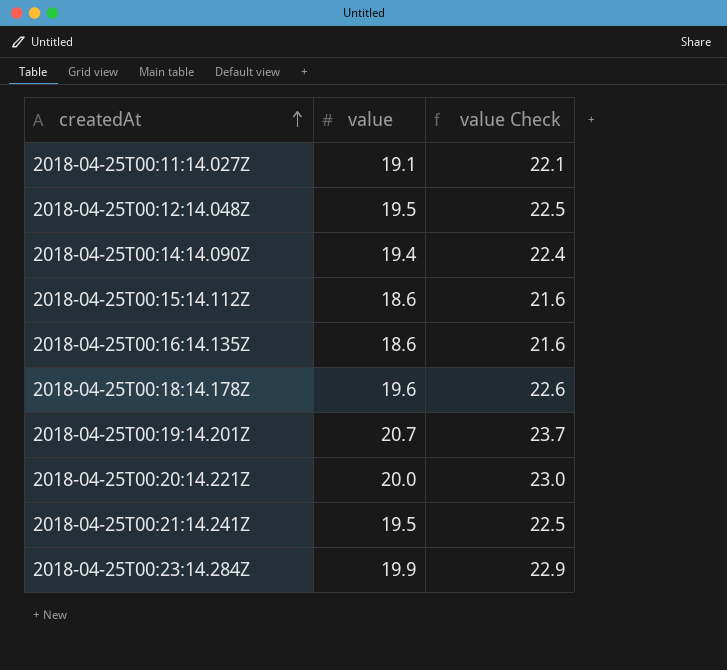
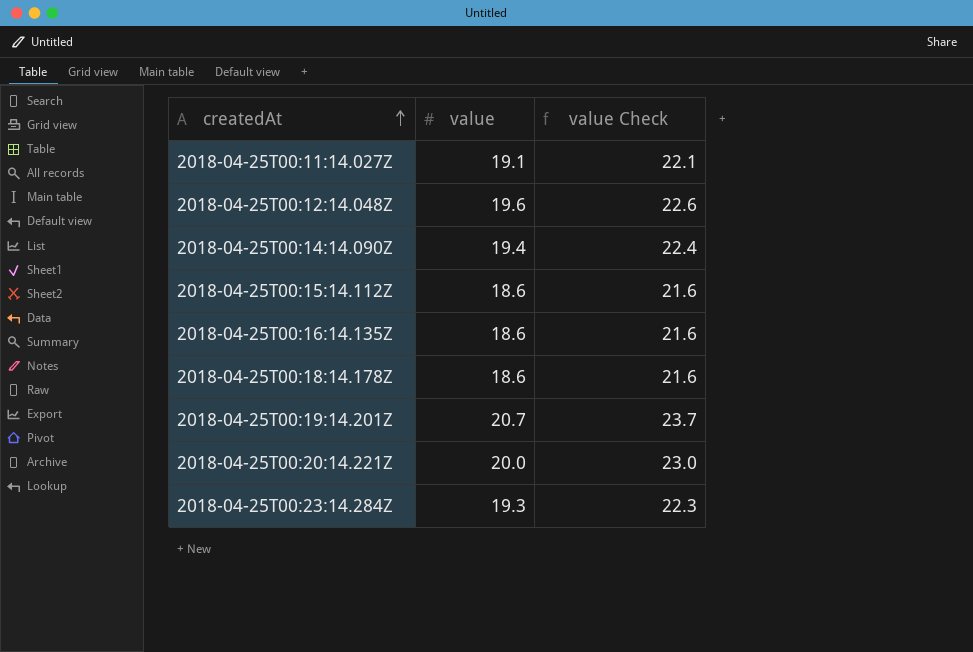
row 2018-04-25T00:21:14.241Z: 19.5 | 22.5 -> none
2018-04-25T00:12:14.048Z | value: 19.5 -> 19.6
2018-04-25T00:12:14.048Z | value Check: 22.5 -> 22.6
2018-04-25T00:18:14.178Z | value: 19.6 -> 18.6
2018-04-25T00:18:14.178Z | value Check: 22.6 -> 21.6
2018-04-25T00:23:14.284Z | value: 19.9 -> 19.3
2018-04-25T00:23:14.284Z | value Check: 22.9 -> 22.3

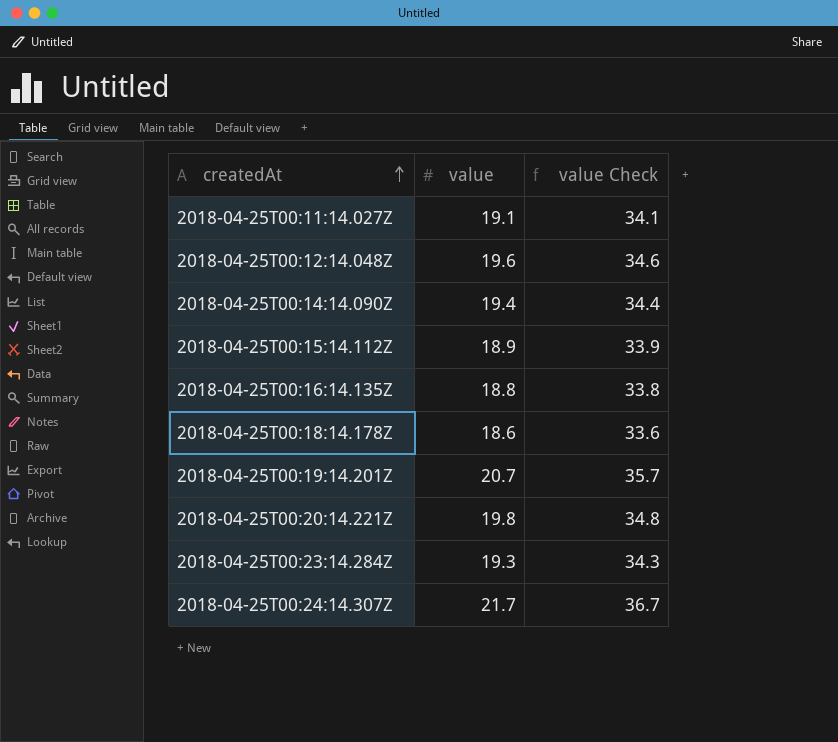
column value Check | formula: [value] + 3 -> [value] + 15
2018-04-25T00:15:14.112Z | value: 18.6 -> 18.9
2018-04-25T00:16:14.135Z | value: 18.6 -> 18.8
2018-04-25T00:20:14.221Z | value: 20.0 -> 19.8
row 2018-04-25T00:24:14.307Z: none -> 21.7 | 36.7

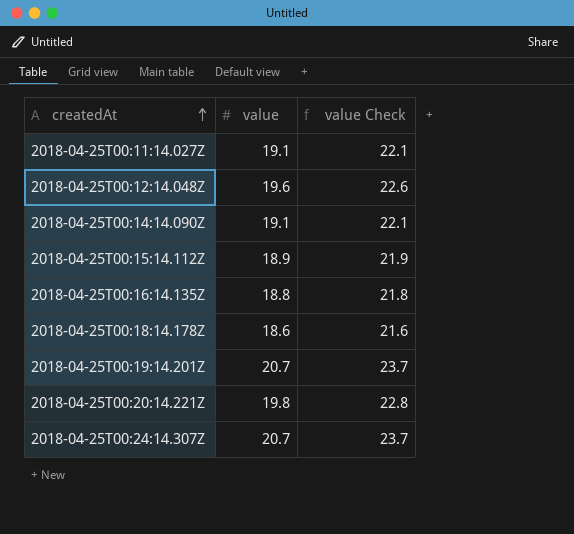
column value Check | formula: [value] + 15 -> [value] + 3
row 2018-04-25T00:23:14.284Z: 19.3 | 34.3 -> none
2018-04-25T00:14:14.090Z | value: 19.4 -> 19.1
2018-04-25T00:24:14.307Z | value: 21.7 -> 20.7

